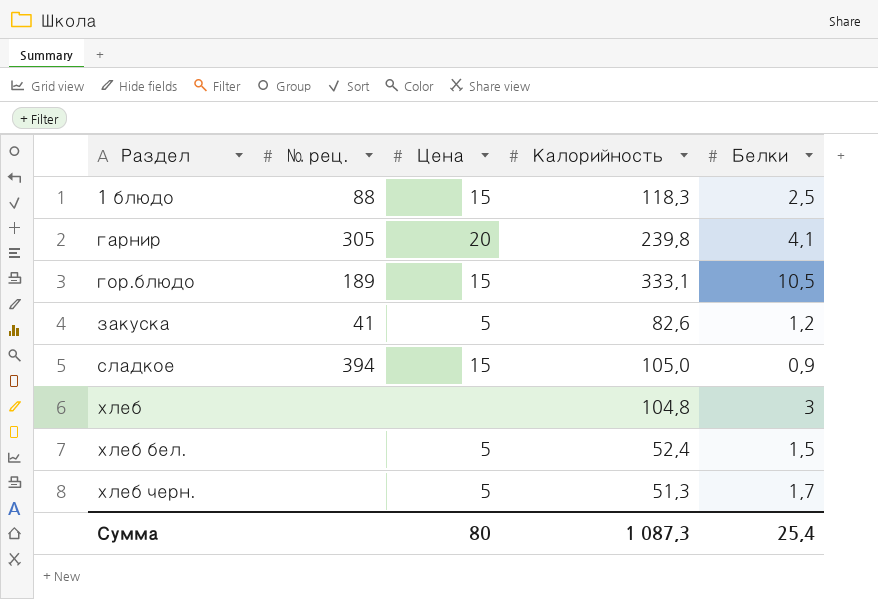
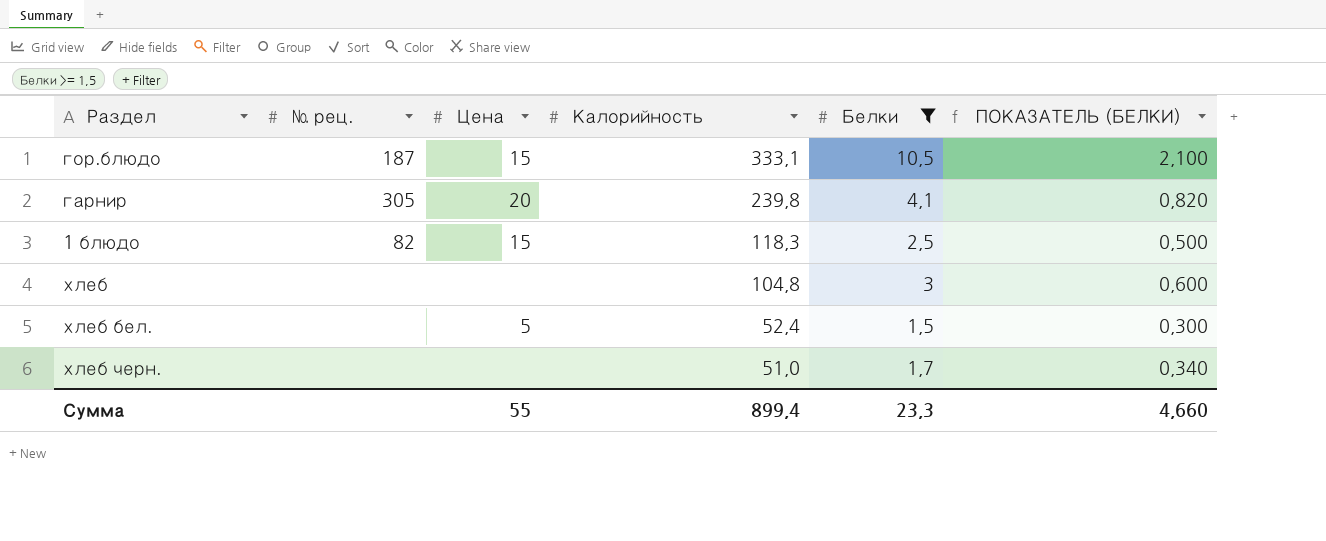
filter: none -> Белки >= 1,5
row order: Раздел ascending -> Калорийность descending
column ПОКАЗАТЕЛЬ (БЕЛКИ) | formula: none -> [Белки] * 0,2
гор.блюдо | № рец.: 189 -> 187
1 блюдо | № рец.: 88 -> 82
хлеб черн. | Цена: 5 -> none
хлеб черн. | Калорийность: 51,3 -> 51,0
Сумма | Цена: 80 -> 55
Сумма | Калорийность: 1 087,3 -> 899,4
Сумма | Белки: 25,4 -> 23,3

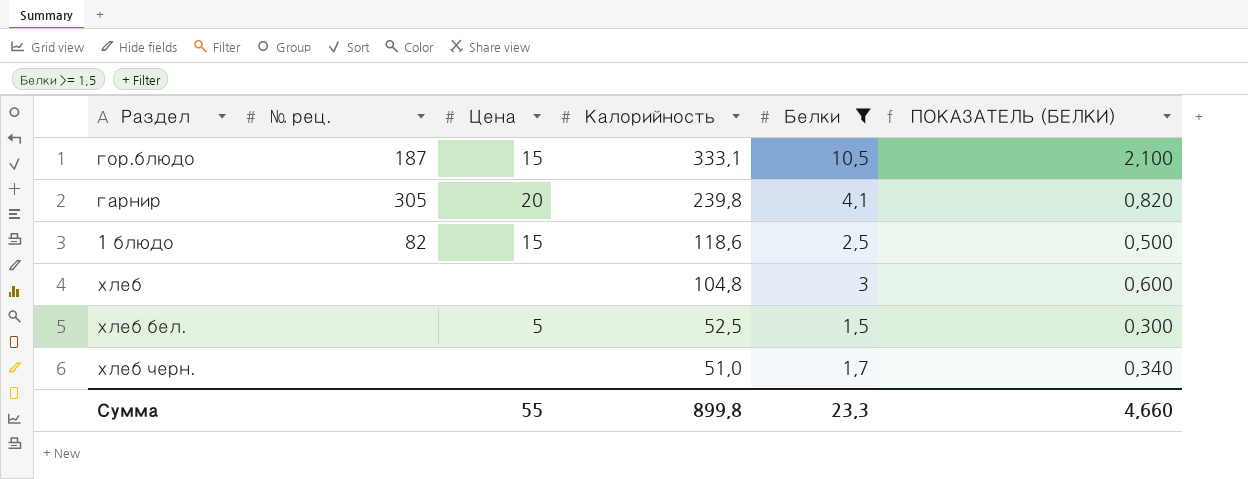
1 блюдо | Калорийность: 118,3 -> 118,6
хлеб бел. | Калорийность: 52,4 -> 52,5
Сумма | Калорийность: 899,4 -> 899,8

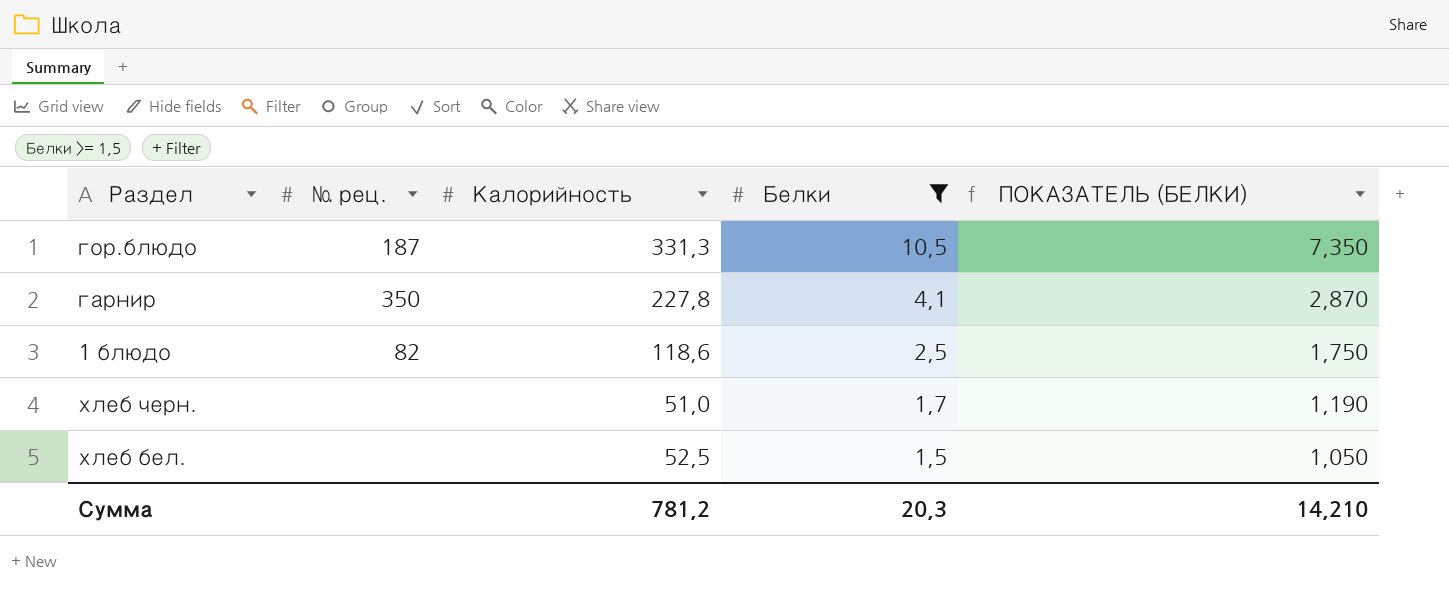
row order: Калорийность descending -> Белки descending
column Цена | position: 3 -> none
column ПОКАЗАТЕЛЬ (БЕЛКИ) | formula: [Белки] * 0,2 -> [Белки] * 0,7
row хлеб: none | none | 104,8 | 3 | 0,600 -> none
гор.блюдо | Калорийность: 333,1 -> 331,3
гарнир | № рец.: 305 -> 350
гарнир | Калорийность: 239,8 -> 227,8
Сумма | Калорийность: 899,8 -> 781,2
Сумма | Белки: 23,3 -> 20,3
Сумма | ПОКАЗАТЕЛЬ (БЕЛКИ): 4,660 -> 14,210

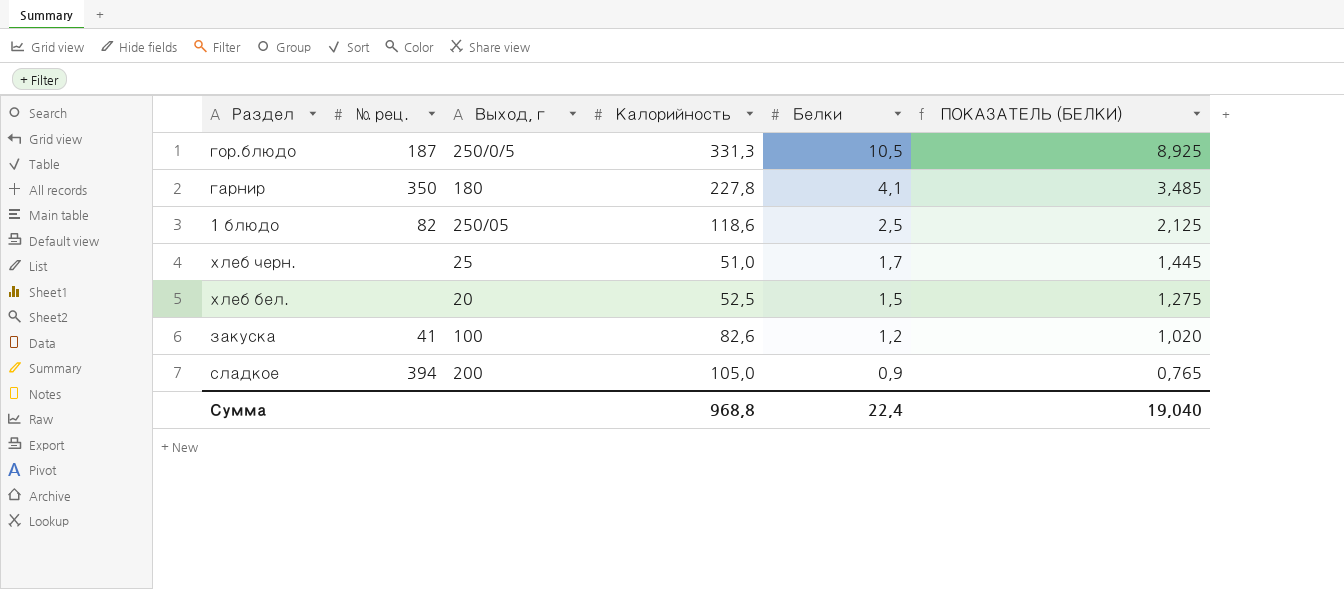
filter: Белки >= 1,5 -> none
column Выход, г | position: none -> 3
column ПОКАЗАТЕЛЬ (БЕЛКИ) | formula: [Белки] * 0,7 -> [Белки] * 0,85
Сумма | Калорийность: 781,2 -> 968,8
Сумма | Белки: 20,3 -> 22,4
Сумма | ПОКАЗАТЕЛЬ (БЕЛКИ): 14,210 -> 19,040

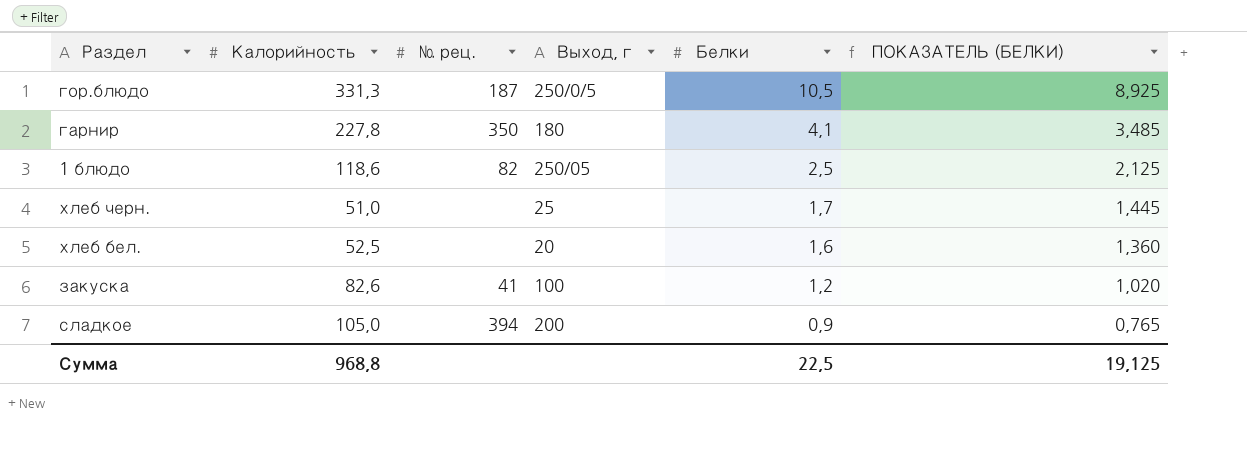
column Калорийность | position: 4 -> 2
хлеб бел. | Белки: 1,5 -> 1,6
хлеб бел. | ПОКАЗАТЕЛЬ (БЕЛКИ): 1,275 -> 1,360
Сумма | Белки: 22,4 -> 22,5
Сумма | ПОКАЗАТЕЛЬ (БЕЛКИ): 19,040 -> 19,125

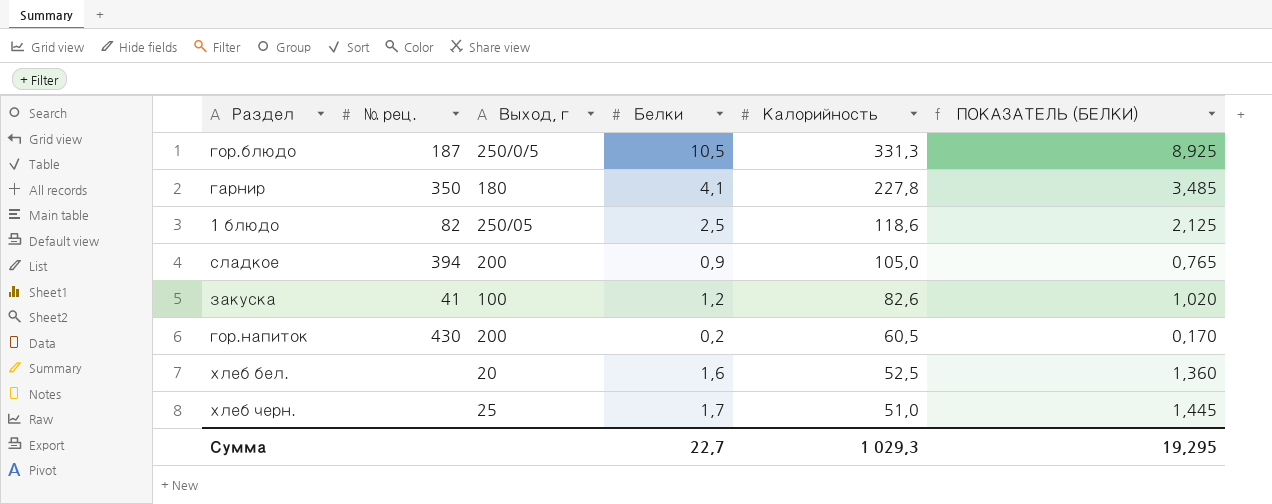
row order: Белки descending -> Калорийность descending
column Калорийность | position: 2 -> 5
row гор.напиток: none -> 430 | 200 | 0,2 | 60,5 | 0,170
Сумма | Белки: 22,5 -> 22,7
Сумма | Калорийность: 968,8 -> 1 029,3
Сумма | ПОКАЗАТЕЛЬ (БЕЛКИ): 19,125 -> 19,295

